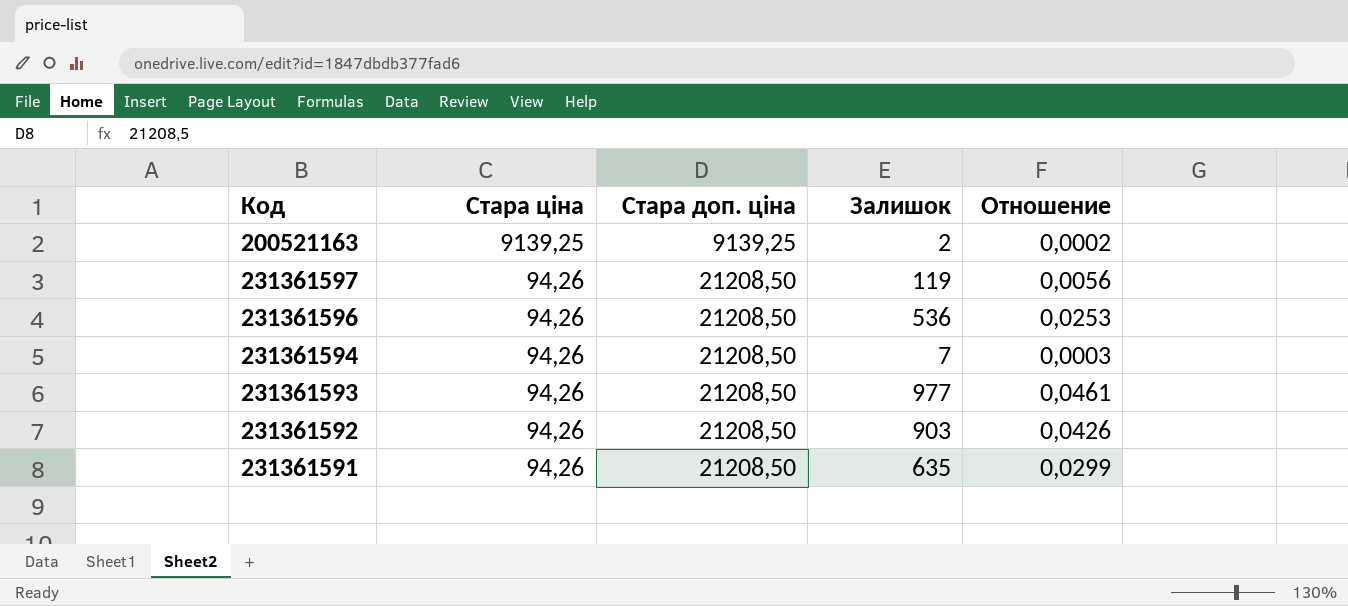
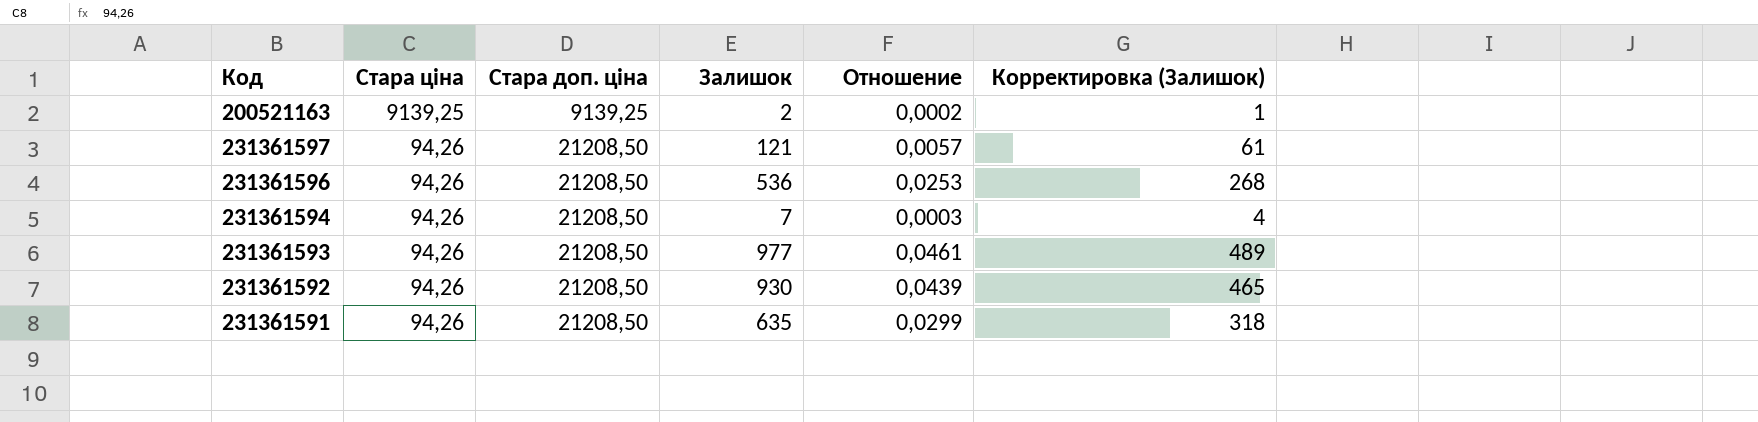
column Корректировка (Залишок) | formula: none -> [Залишок] * 0,5
231361597 | Залишок: 119 -> 121
231361597 | Отношение: 0,0056 -> 0,0057
231361592 | Залишок: 903 -> 930
231361592 | Отношение: 0,0426 -> 0,0439

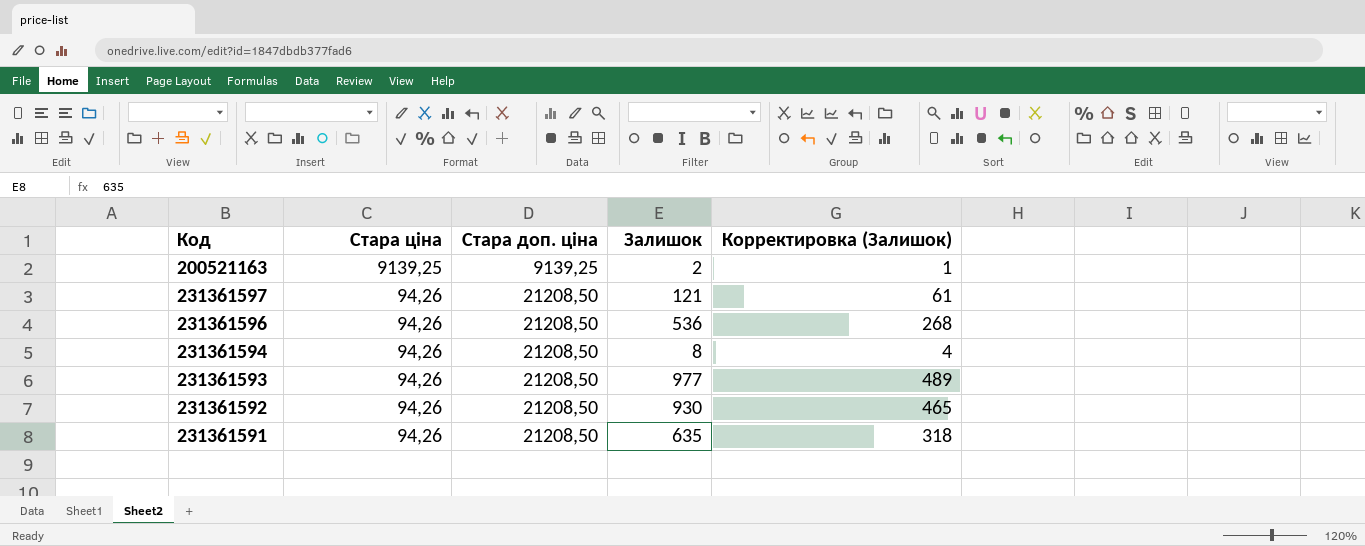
column Отношение | formula: [Залишок] / [Стара доп. ціна] -> none
231361594 | Залишок: 7 -> 8

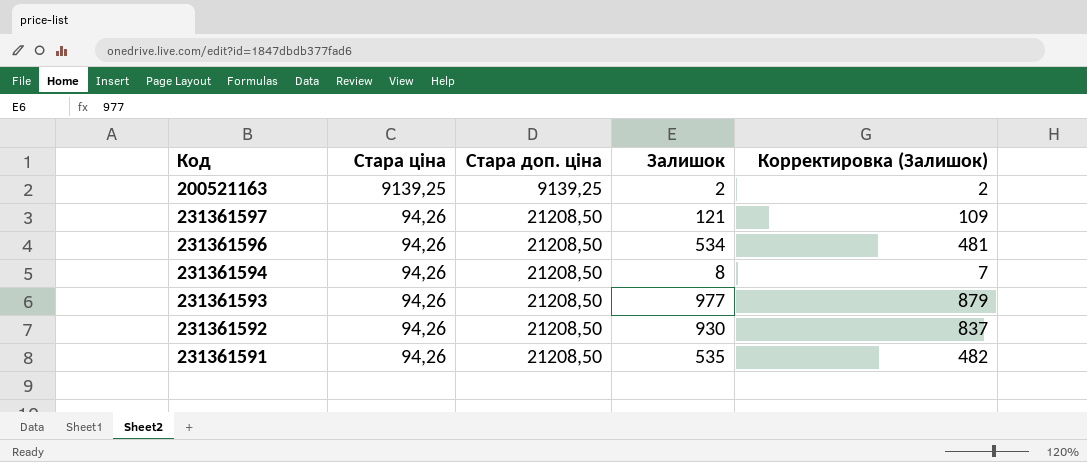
column Корректировка (Залишок) | formula: [Залишок] * 0,5 -> [Залишок] * 0,9
231361596 | Залишок: 536 -> 534
231361591 | Залишок: 635 -> 535

